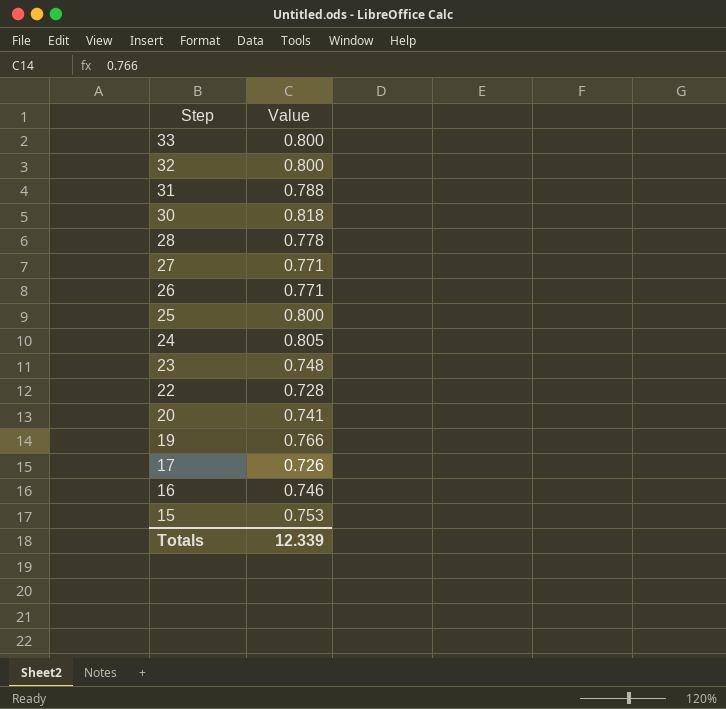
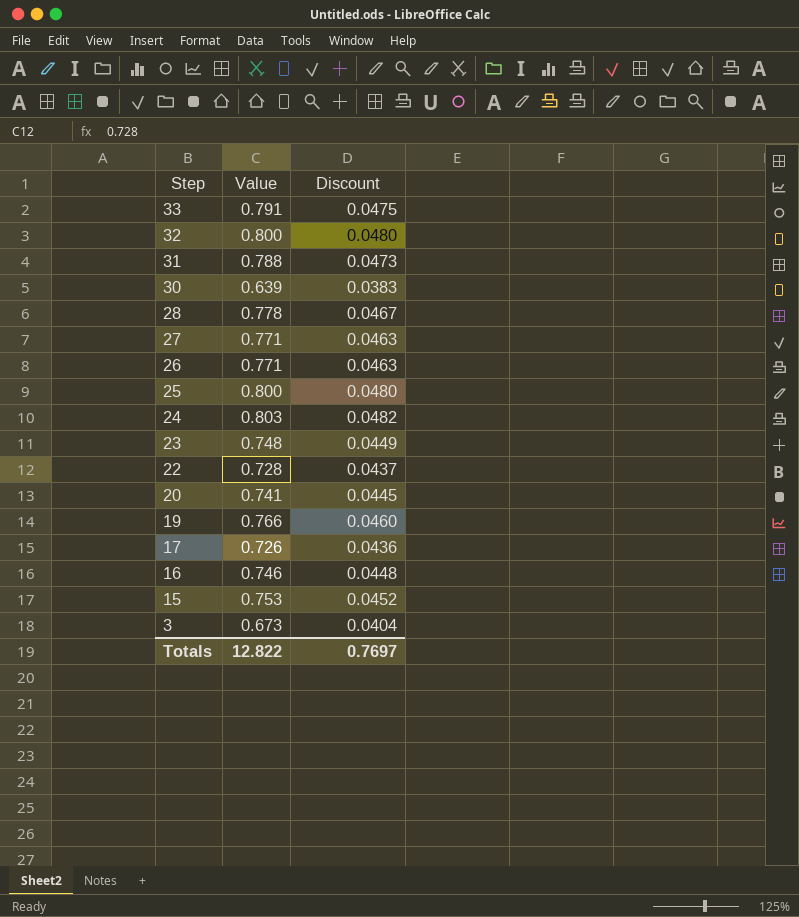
column Discount | formula: none -> [Value] * 0.06
33 | Value: 0.800 -> 0.791
30 | Value: 0.818 -> 0.639
24 | Value: 0.805 -> 0.803
row 3: none -> 0.673 | 0.0404
Totals | Value: 12.339 -> 12.822

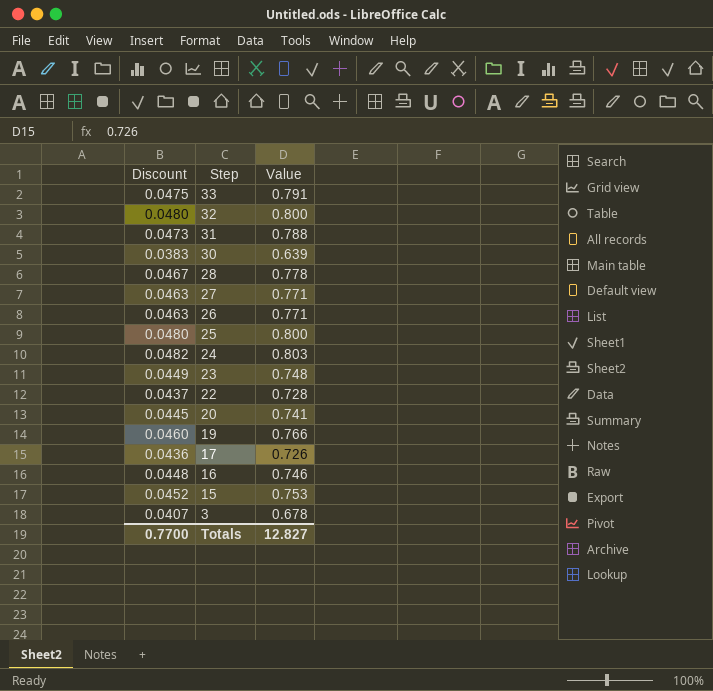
column Discount | position: 3 -> 1
3 | Discount: 0.0404 -> 0.0407
3 | Value: 0.673 -> 0.678
Totals | Discount: 0.7697 -> 0.7700
Totals | Value: 12.822 -> 12.827

